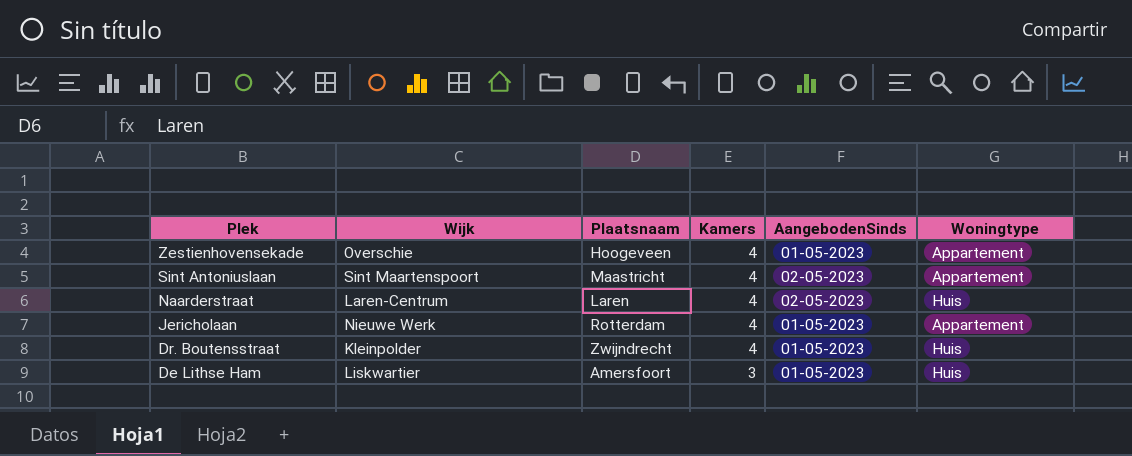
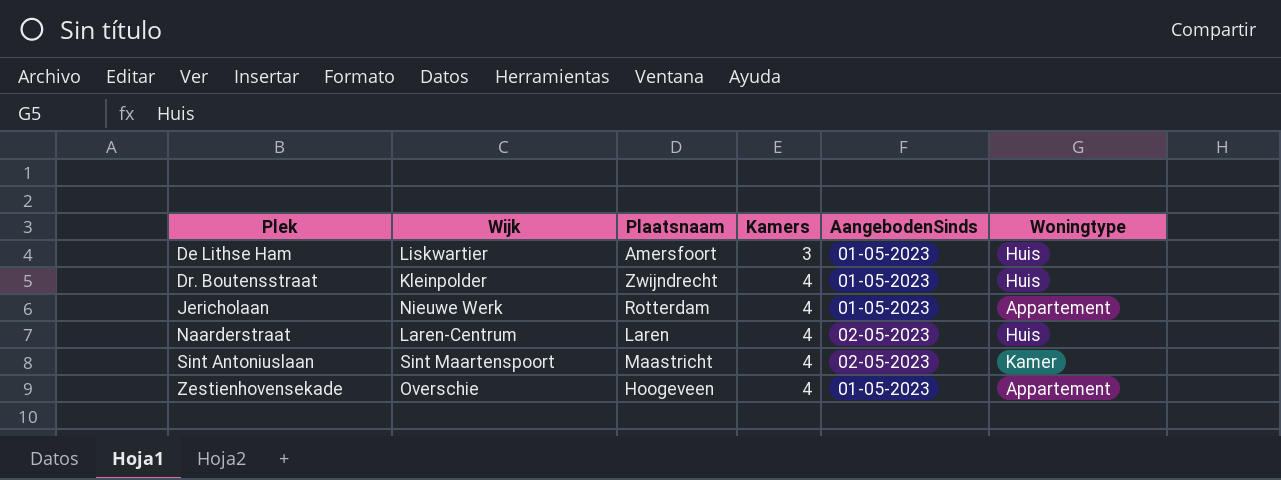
row order: Plek descending -> Plek ascending
Sint Antoniuslaan | Woningtype: Appartement -> Kamer

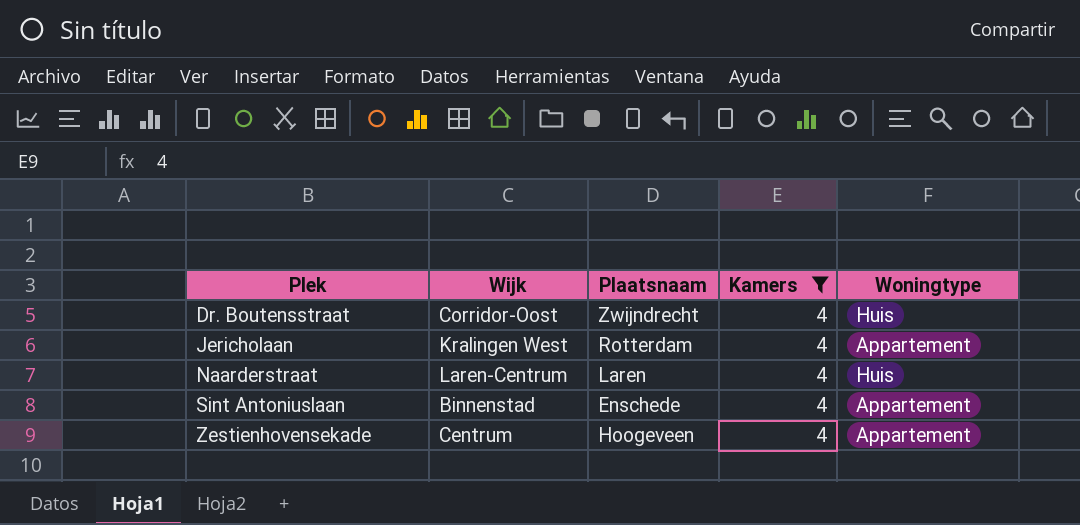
filter: none -> Kamers = 4
column AangebodenSinds | position: 5 -> none
Dr. Boutensstraat | Wijk: Kleinpolder -> Corridor-Oost
Jericholaan | Wijk: Nieuwe Werk -> Kralingen West
Sint Antoniuslaan | Wijk: Sint Maartenspoort -> Binnenstad
Sint Antoniuslaan | Plaatsnaam: Maastricht -> Enschede
Sint Antoniuslaan | Woningtype: Kamer -> Appartement
Zestienhovensekade | Wijk: Overschie -> Centrum

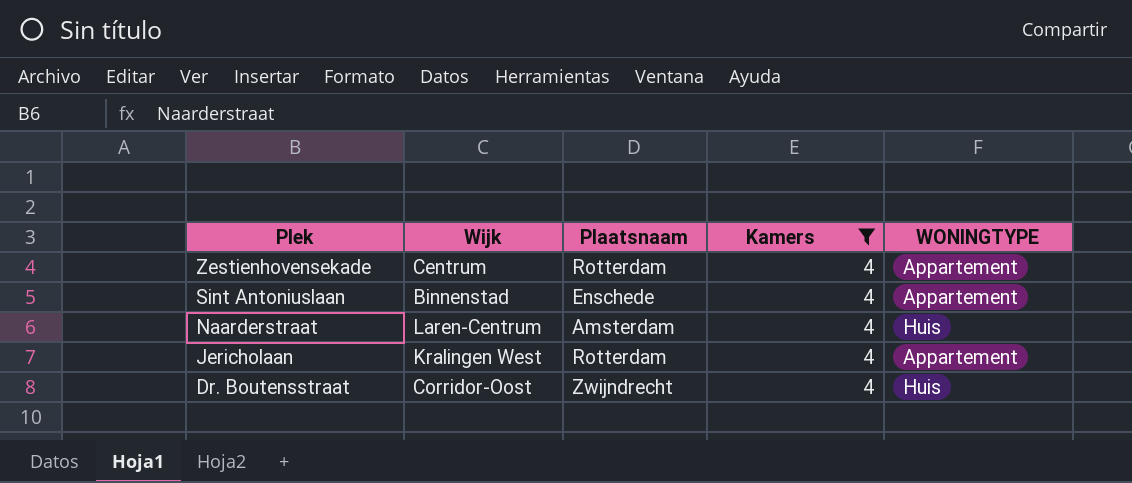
row order: Plek ascending -> Plek descending
column name: Woningtype -> WONINGTYPE
Zestienhovensekade | Plaatsnaam: Hoogeveen -> Rotterdam
Naarderstraat | Plaatsnaam: Laren -> Amsterdam

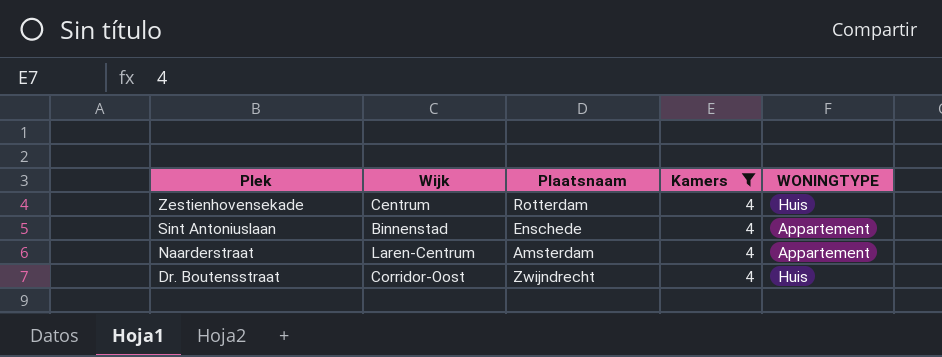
row Jericholaan: Kralingen West | Rotterdam | 4 | Appartement -> none
Zestienhovensekade | WONINGTYPE: Appartement -> Huis
Naarderstraat | WONINGTYPE: Huis -> Appartement

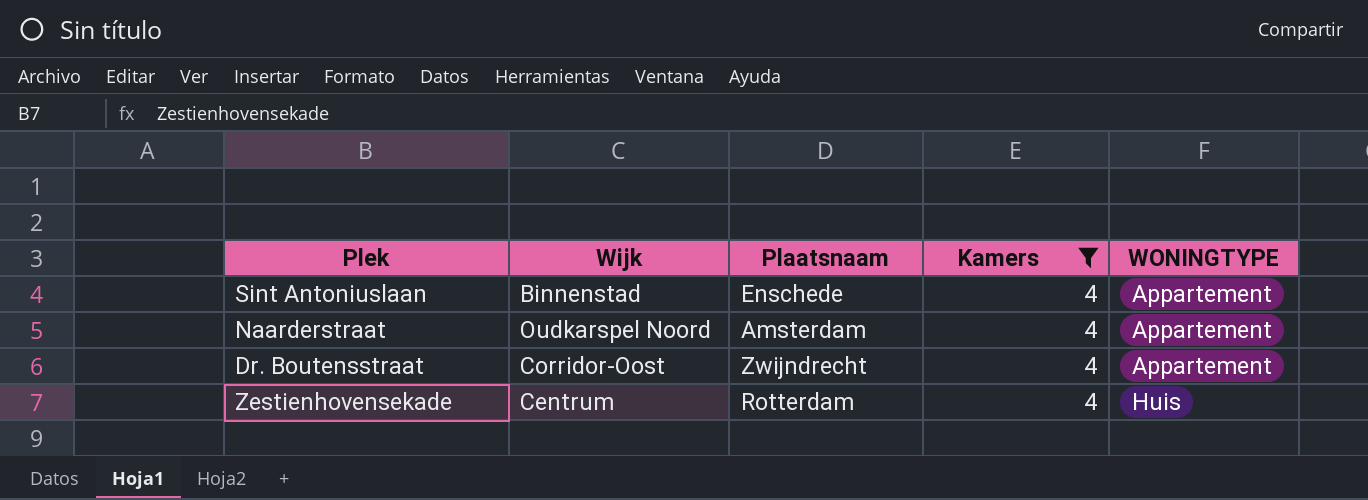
row order: Plek descending -> WONINGTYPE ascending
Naarderstraat | Wijk: Laren-Centrum -> Oudkarspel Noord
Dr. Boutensstraat | WONINGTYPE: Huis -> Appartement

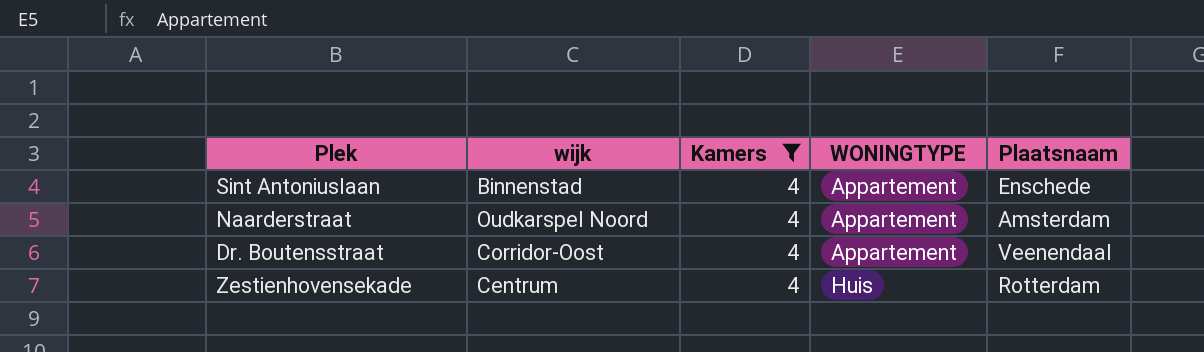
column name: Wijk -> wijk
column Plaatsnaam | position: 3 -> 5
Dr. Boutensstraat | Plaatsnaam: Zwijndrecht -> Veenendaal

